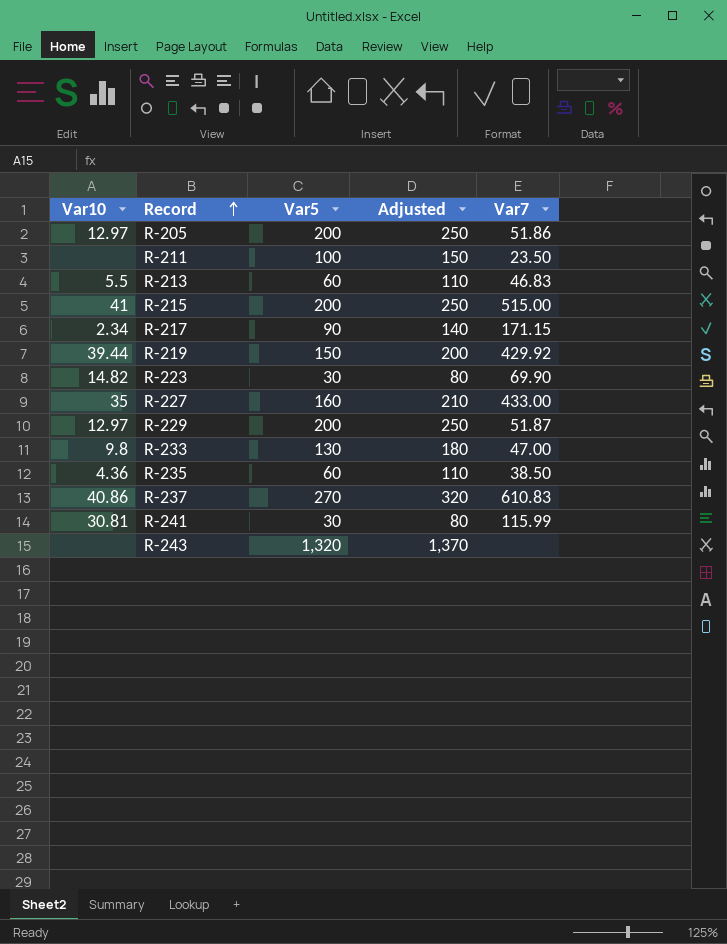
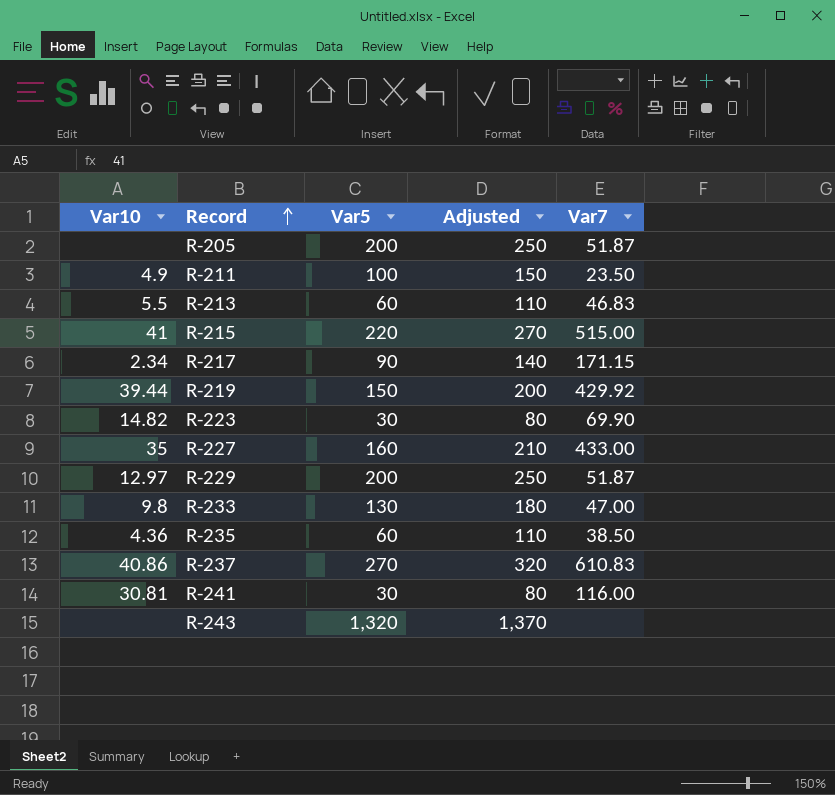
R-205 | Var10: 12.97 -> none
R-205 | Var7: 51.86 -> 51.87
R-211 | Var10: none -> 4.9
R-215 | Var5: 200 -> 220
R-215 | Adjusted: 250 -> 270
R-241 | Var7: 115.99 -> 116.00

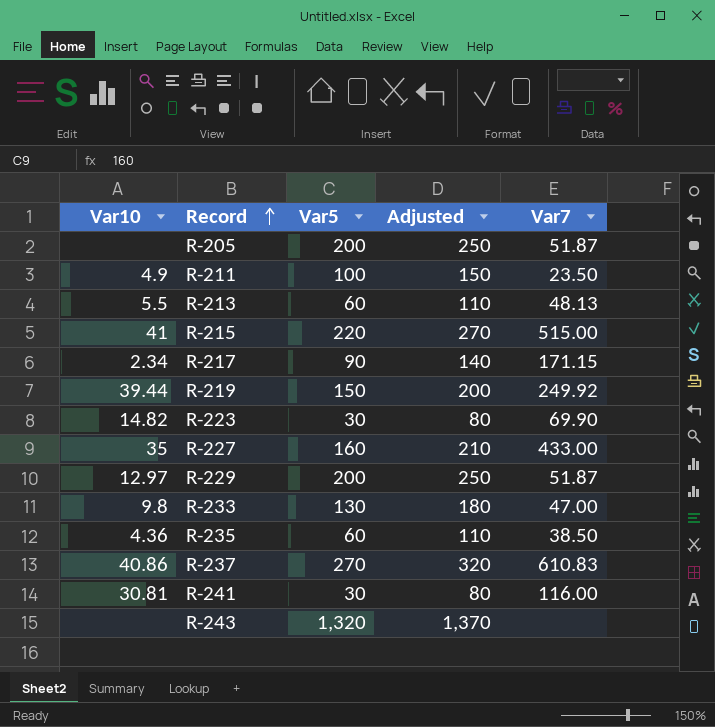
R-213 | Var7: 46.83 -> 48.13
R-219 | Var7: 429.92 -> 249.92

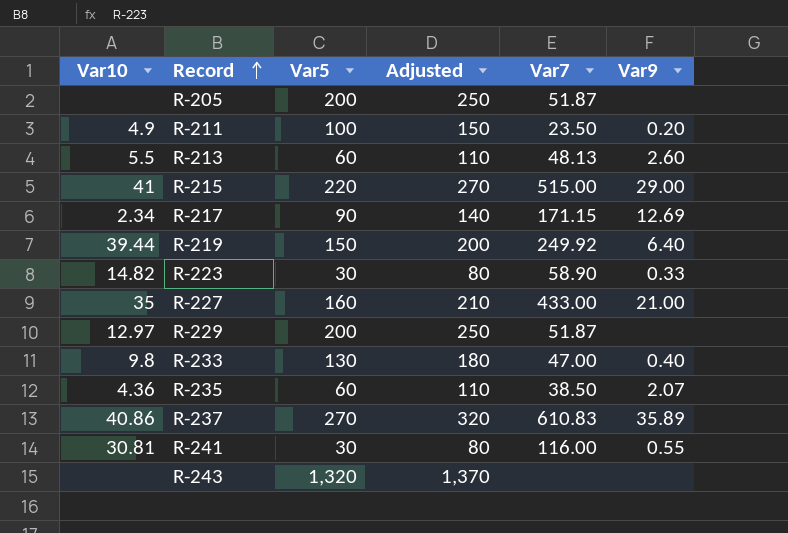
column Var9 | position: none -> 6
R-223 | Var7: 69.90 -> 58.90

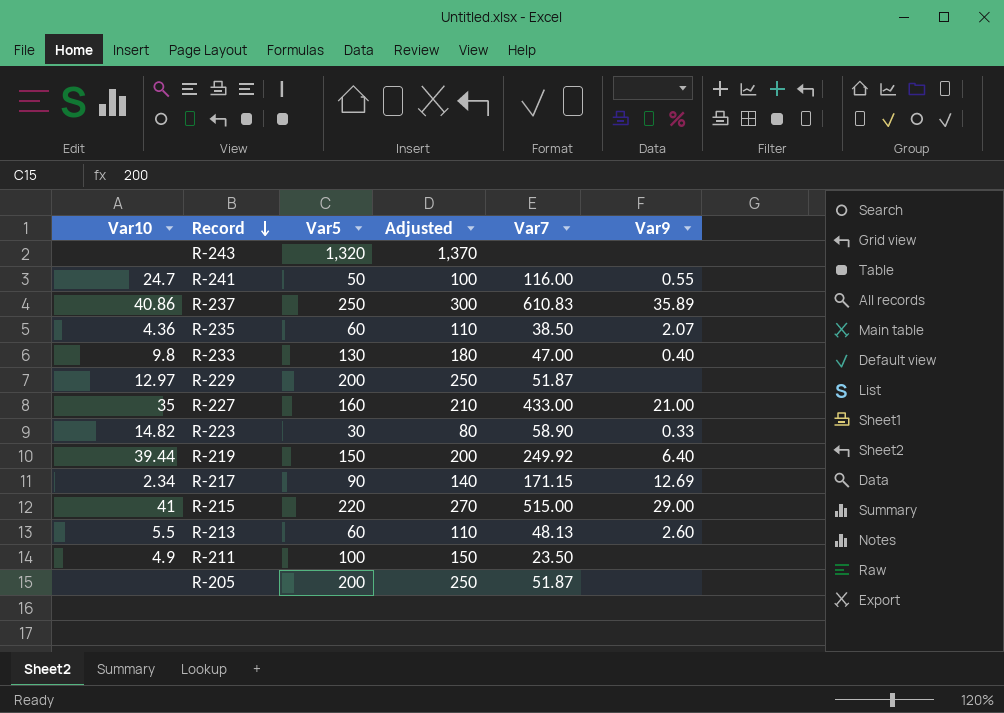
row order: Record ascending -> Record descending
R-241 | Var10: 30.81 -> 24.7
R-241 | Var5: 30 -> 50
R-241 | Adjusted: 80 -> 100
R-237 | Var5: 270 -> 250
R-237 | Adjusted: 320 -> 300
R-211 | Var9: 0.20 -> none

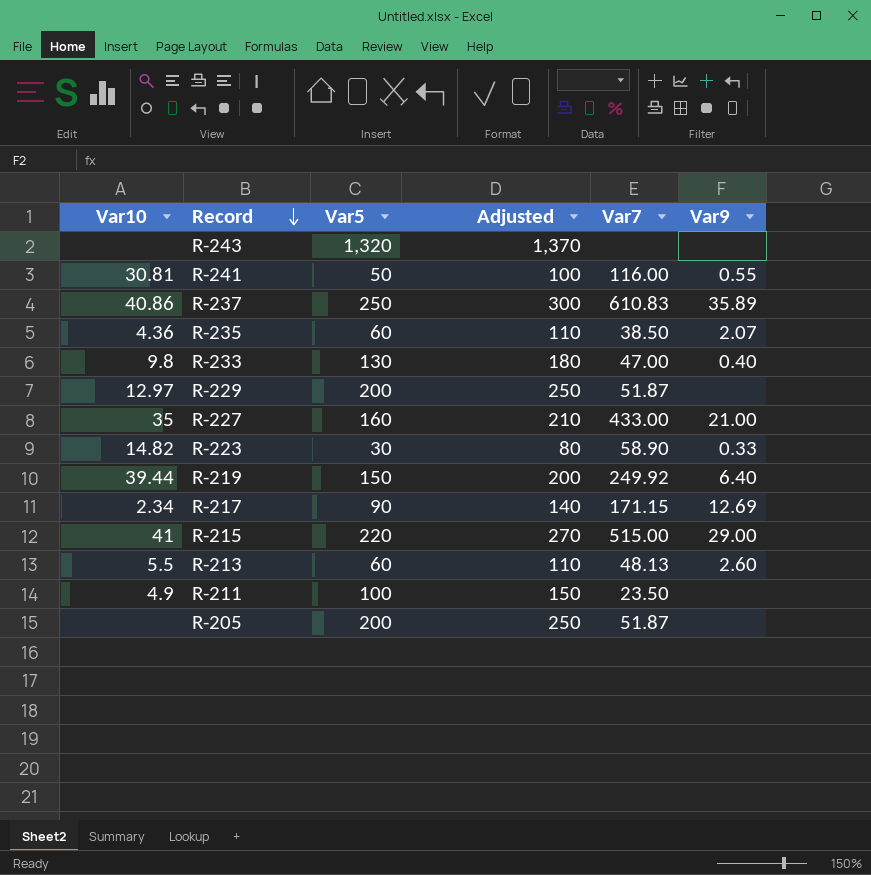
R-241 | Var10: 24.7 -> 30.81

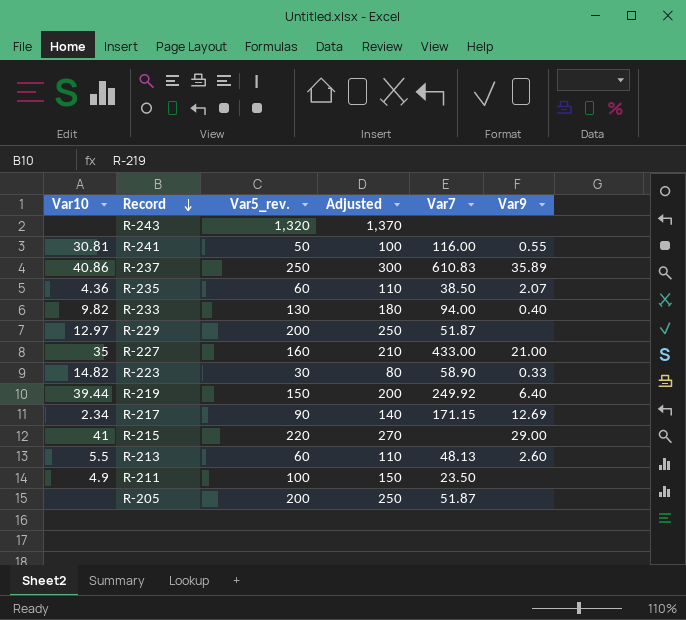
column name: Var5 -> Var5_rev.
R-233 | Var10: 9.8 -> 9.82
R-233 | Var7: 47.00 -> 94.00
R-215 | Var7: 515.00 -> none

